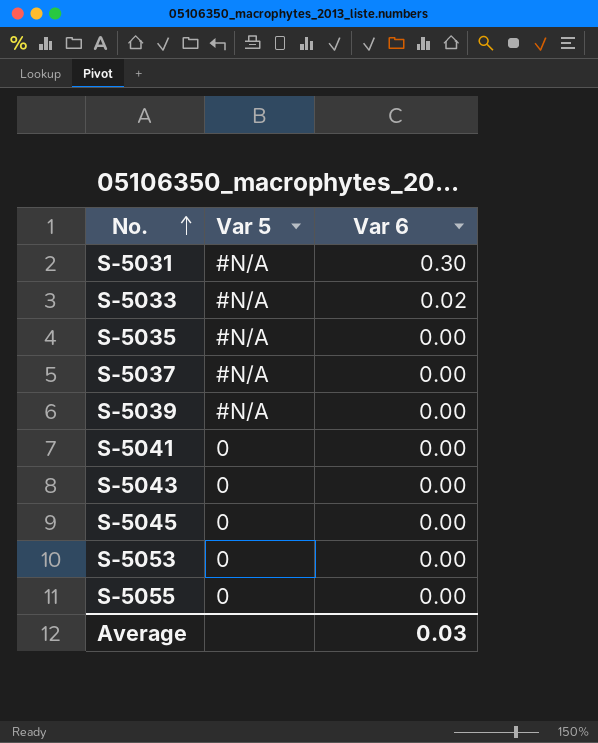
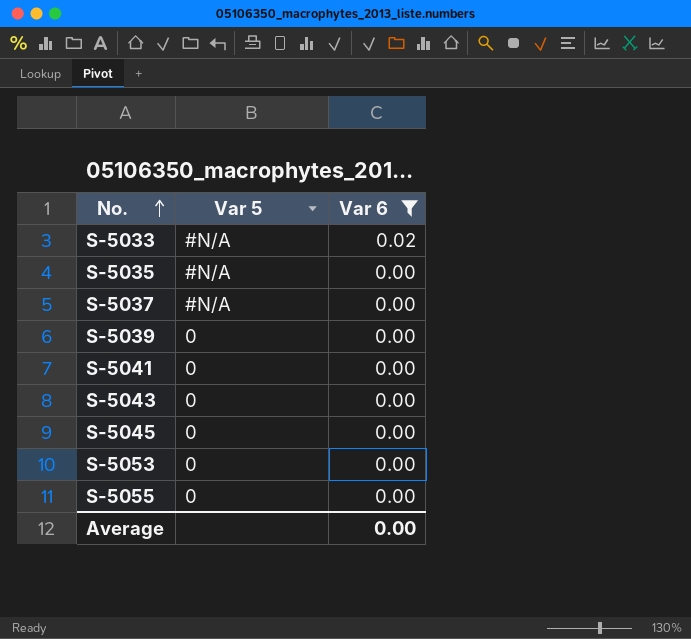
filter: none -> Var 6 != 0.30
S-5039 | Var 5: #N/A -> 0
Average | Var 6: 0.03 -> 0.00

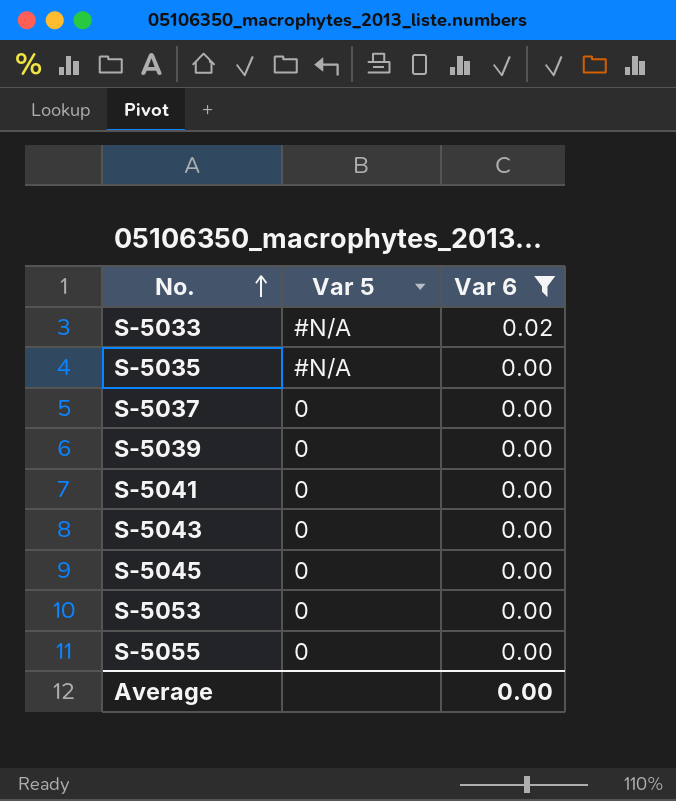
S-5037 | Var 5: #N/A -> 0

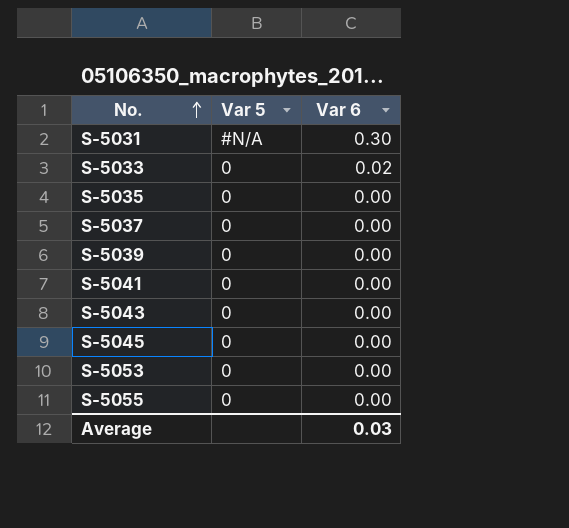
filter: Var 6 != 0.30 -> none
S-5033 | Var 5: #N/A -> 0
S-5035 | Var 5: #N/A -> 0
Average | Var 6: 0.00 -> 0.03

